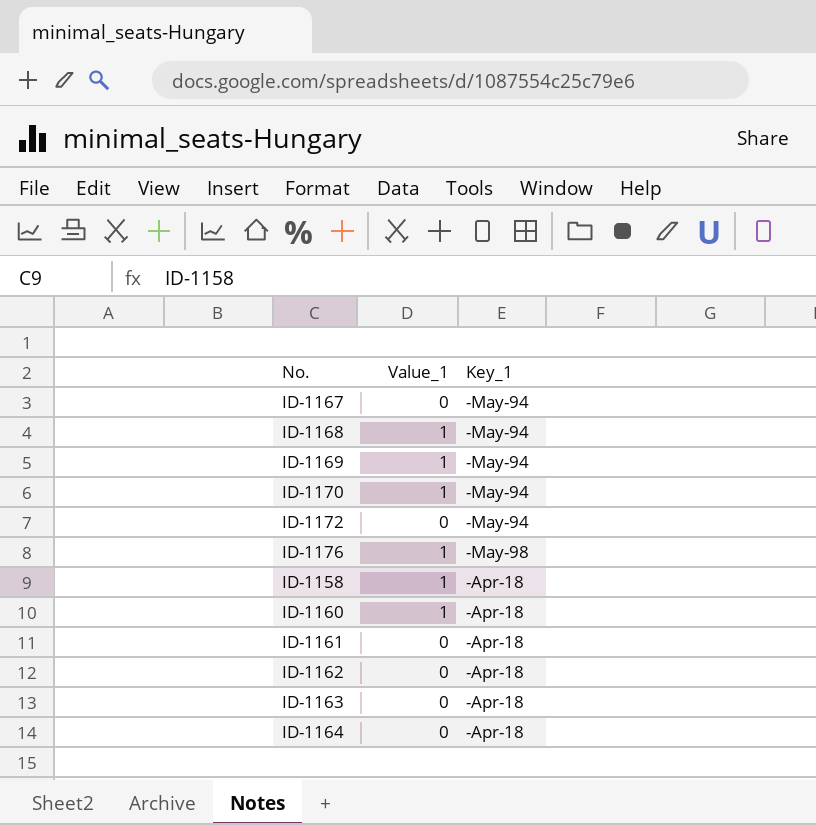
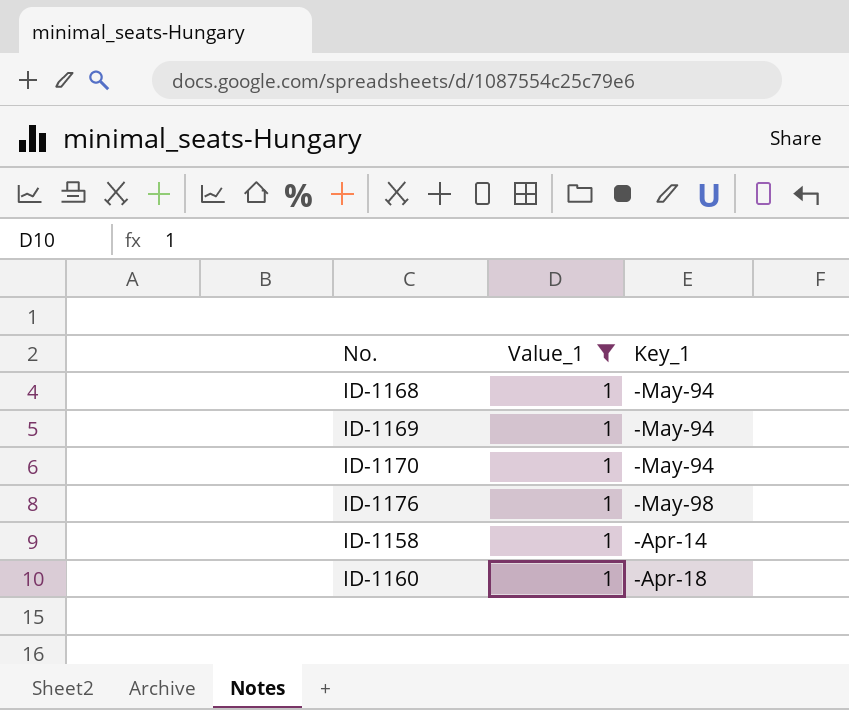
filter: none -> Value_1 = 1
ID-1158 | Key_1: -Apr-18 -> -Apr-14

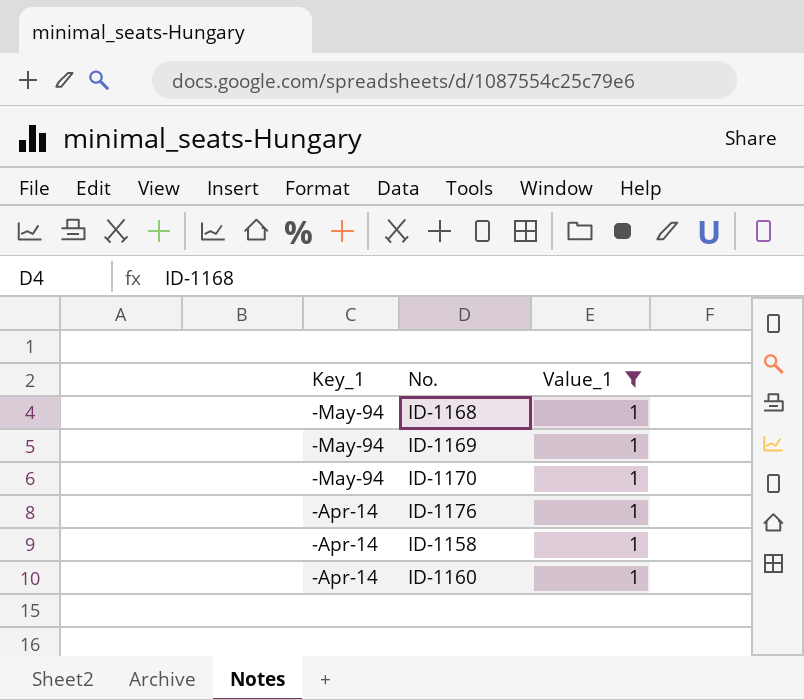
column Key_1 | position: 3 -> 1
ID-1176 | Key_1: -May-98 -> -Apr-14
ID-1160 | Key_1: -Apr-18 -> -Apr-14

